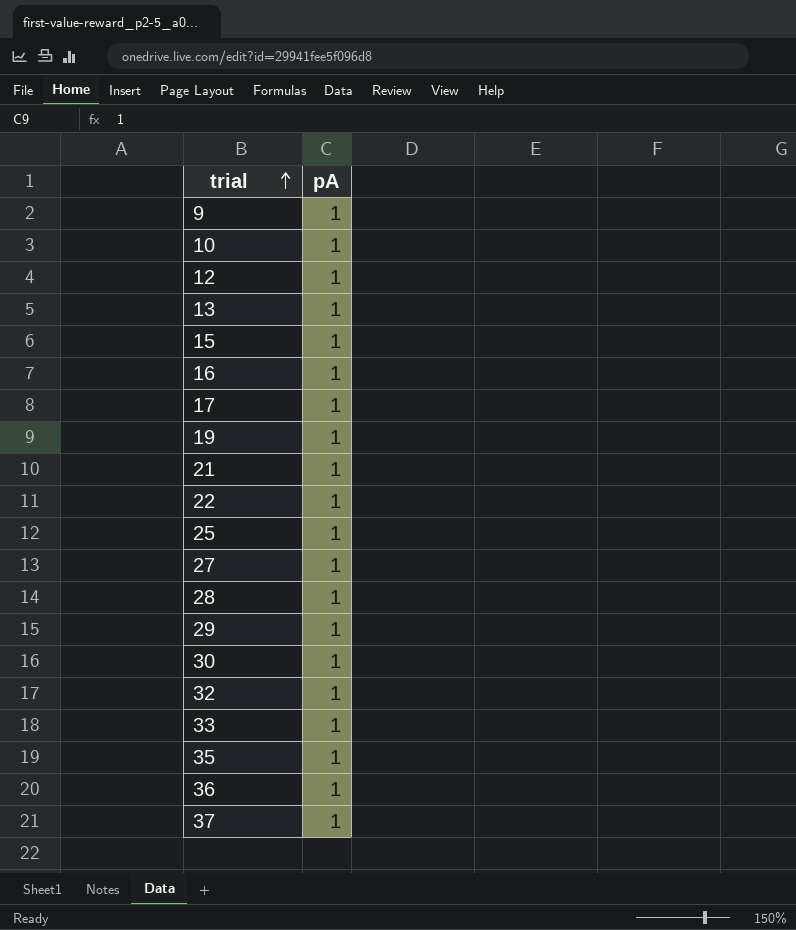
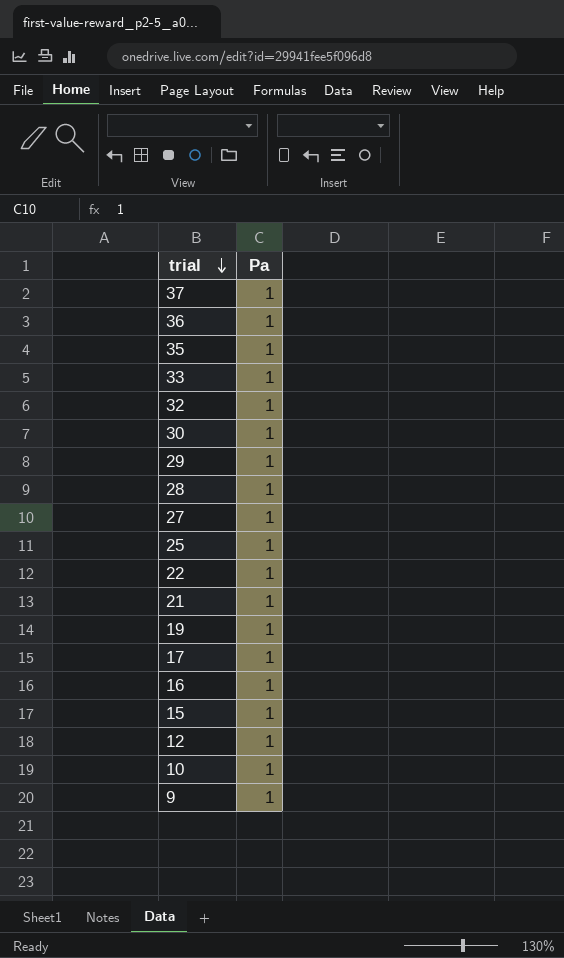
row order: trial ascending -> trial descending
column name: pA -> Pa
row 13: 1 -> none

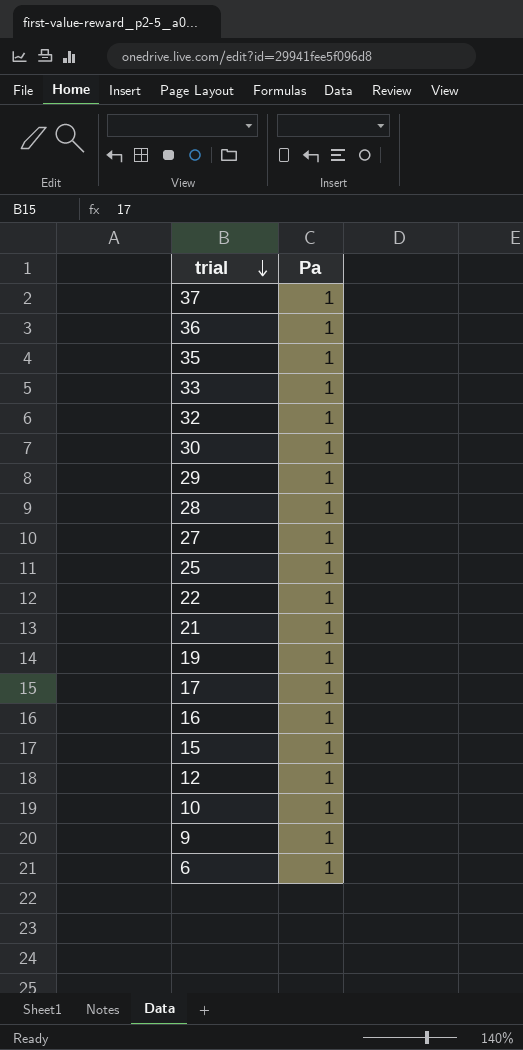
row 6: none -> 1

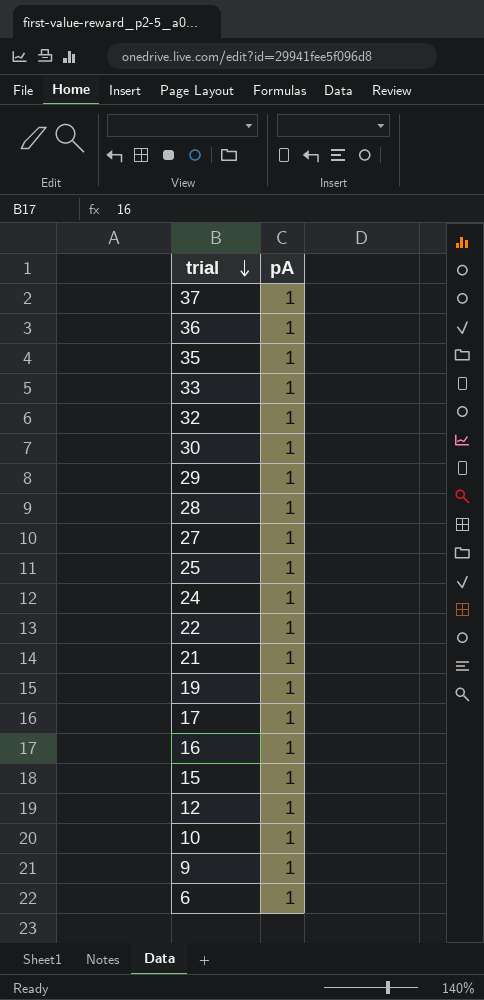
column name: Pa -> pA
row 24: none -> 1

